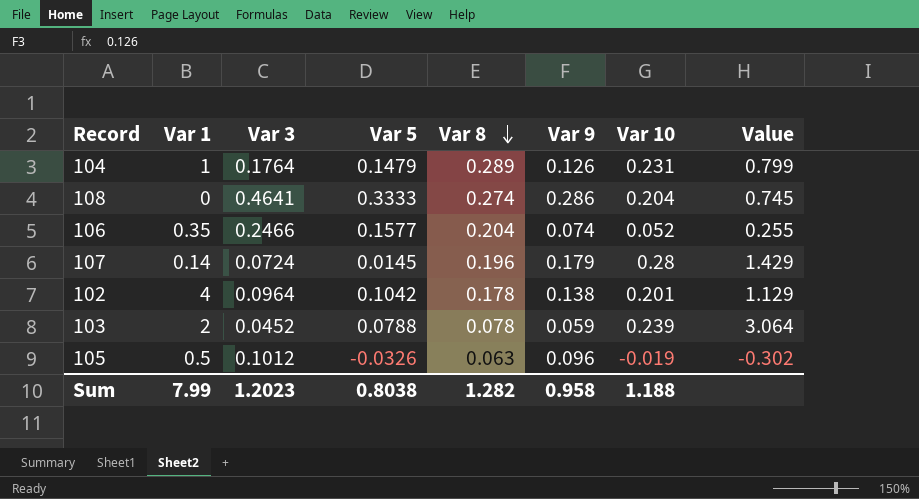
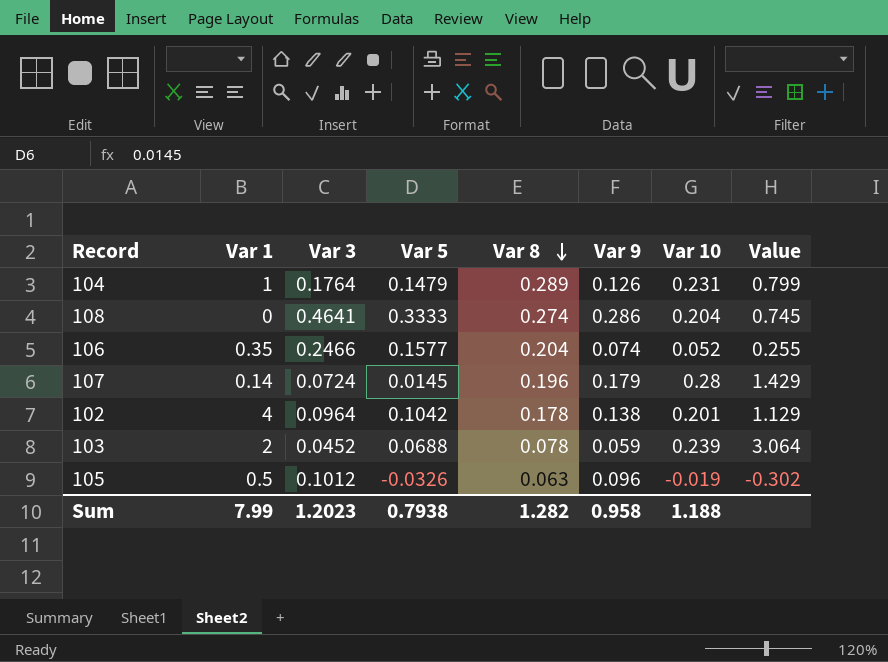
103 | Var 5: 0.0788 -> 0.0688
Sum | Var 5: 0.8038 -> 0.7938

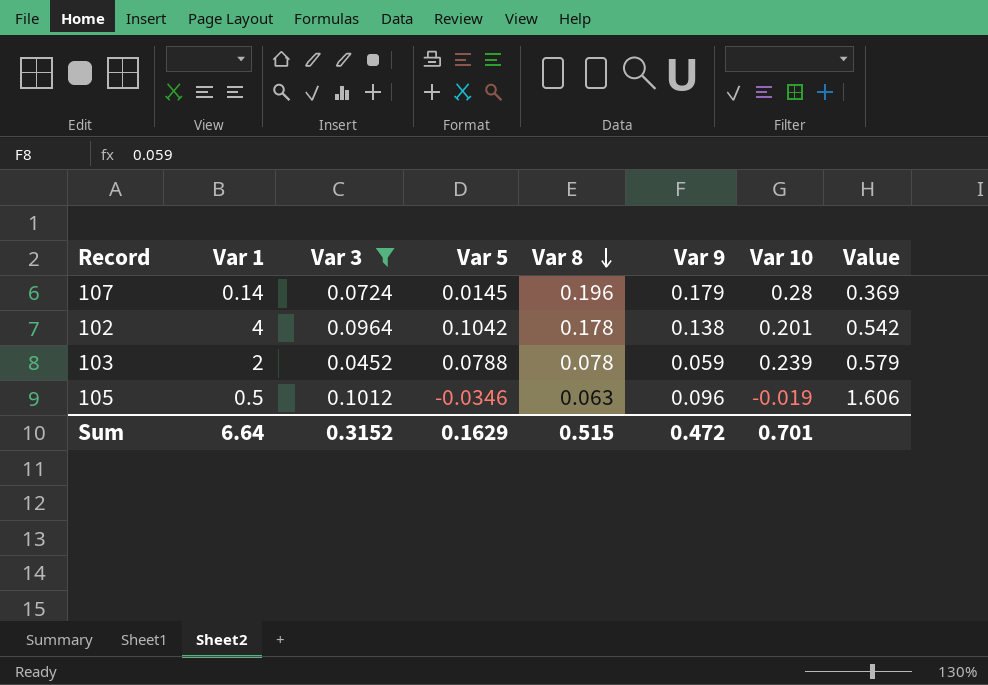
filter: none -> Var 3 <= 0.1012
column Value | formula: [Var 10] / [Var 8] -> [Var 3] / [Var 8]
103 | Var 5: 0.0688 -> 0.0788
105 | Var 5: -0.0326 -> -0.0346
Sum | Var 1: 7.99 -> 6.64
Sum | Var 3: 1.2023 -> 0.3152
Sum | Var 5: 0.7938 -> 0.1629
Sum | Var 8: 1.282 -> 0.515
Sum | Var 9: 0.958 -> 0.472
Sum | Var 10: 1.188 -> 0.701

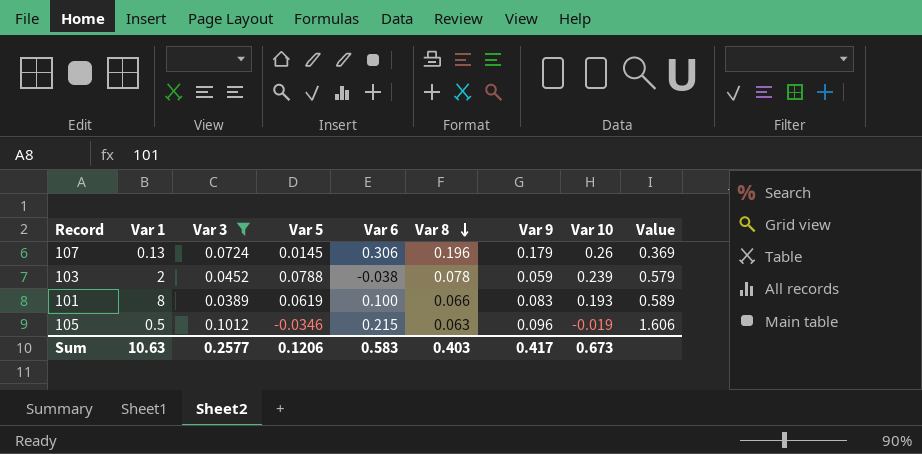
column Var 6 | position: none -> 5
row 102: 4 | 0.0964 | 0.1042 | 0.178 | 0.138 | 0.201 | 0.542 -> none
107 | Var 1: 0.14 -> 0.13
107 | Var 10: 0.28 -> 0.26
row 101: none -> 8 | 0.0389 | 0.0619 | 0.100 | 0.066 | 0.083 | 0.193 | 0.589
Sum | Var 1: 6.64 -> 10.63
Sum | Var 3: 0.3152 -> 0.2577
Sum | Var 5: 0.1629 -> 0.1206
Sum | Var 8: 0.515 -> 0.403
Sum | Var 9: 0.472 -> 0.417
Sum | Var 10: 0.701 -> 0.673

